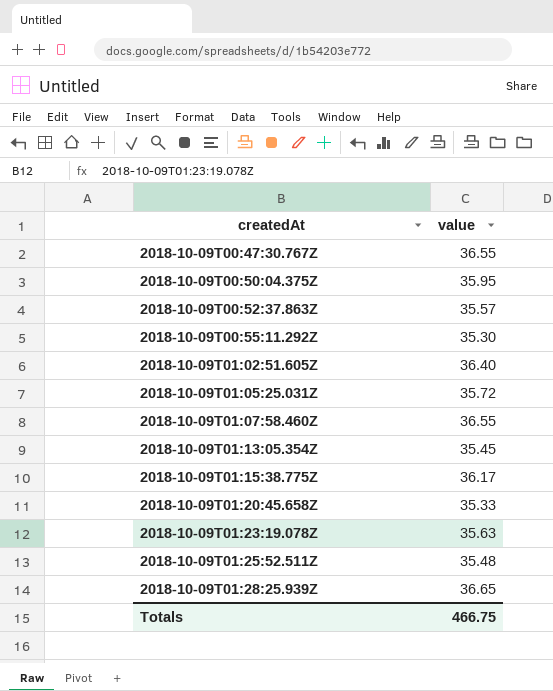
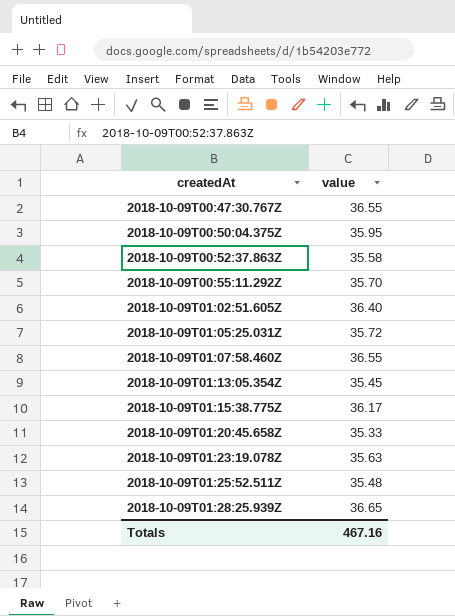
2018-10-09T00:52:37.863Z | value: 35.57 -> 35.58
2018-10-09T00:55:11.292Z | value: 35.30 -> 35.70
Totals | value: 466.75 -> 467.16

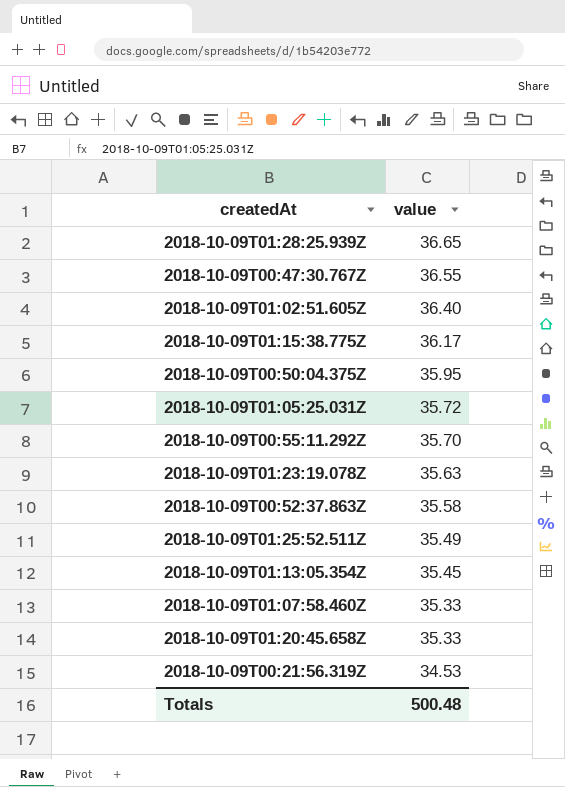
row order: createdAt ascending -> value descending
2018-10-09T01:25:52.511Z | value: 35.48 -> 35.49
2018-10-09T01:07:58.460Z | value: 36.55 -> 35.33
row 2018-10-09T00:21:56.319Z: none -> 34.53
Totals | value: 467.16 -> 500.48

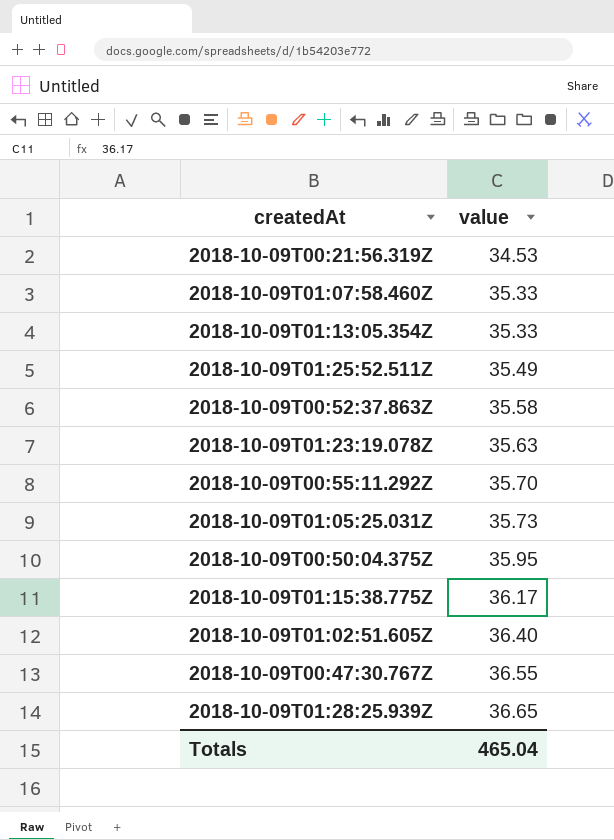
row order: value descending -> value ascending
row 2018-10-09T01:20:45.658Z: 35.33 -> none
2018-10-09T01:13:05.354Z | value: 35.45 -> 35.33
2018-10-09T01:05:25.031Z | value: 35.72 -> 35.73
Totals | value: 500.48 -> 465.04

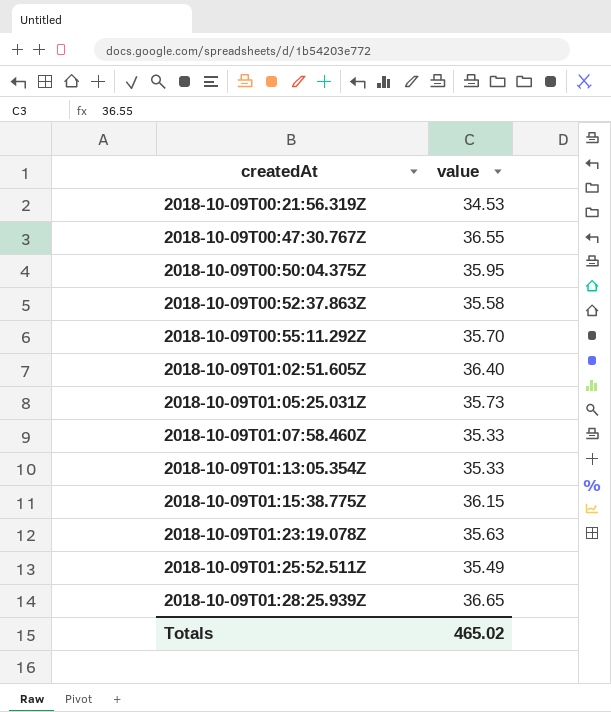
row order: value ascending -> createdAt ascending
2018-10-09T01:15:38.775Z | value: 36.17 -> 36.15
Totals | value: 465.04 -> 465.02

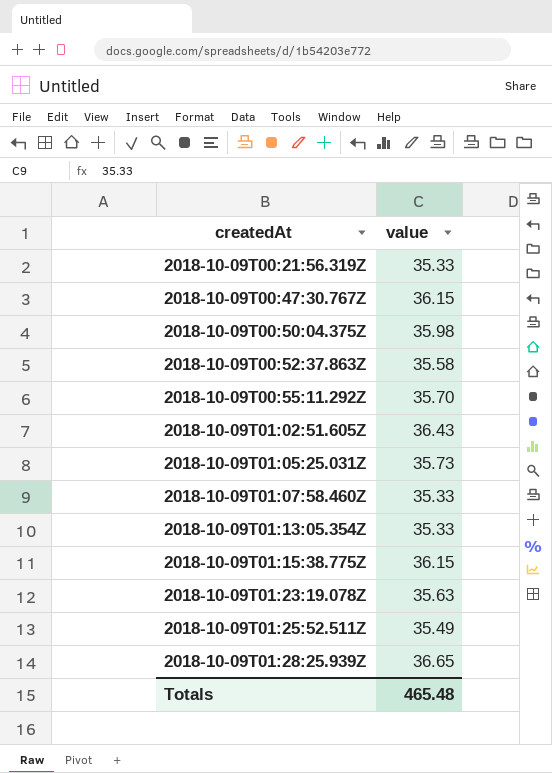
2018-10-09T00:21:56.319Z | value: 34.53 -> 35.33
2018-10-09T00:47:30.767Z | value: 36.55 -> 36.15
2018-10-09T00:50:04.375Z | value: 35.95 -> 35.98
2018-10-09T01:02:51.605Z | value: 36.40 -> 36.43
Totals | value: 465.02 -> 465.48

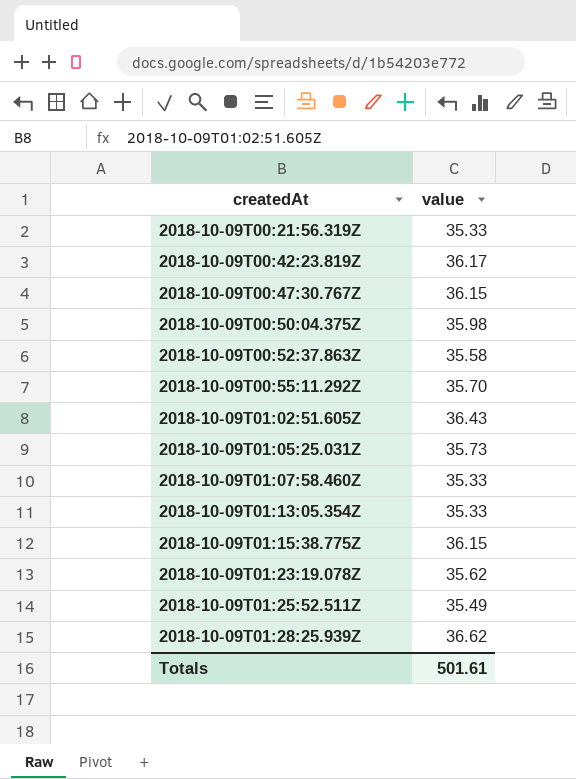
row 2018-10-09T00:42:23.819Z: none -> 36.17
2018-10-09T01:23:19.078Z | value: 35.63 -> 35.62
2018-10-09T01:28:25.939Z | value: 36.65 -> 36.62
Totals | value: 465.48 -> 501.61

